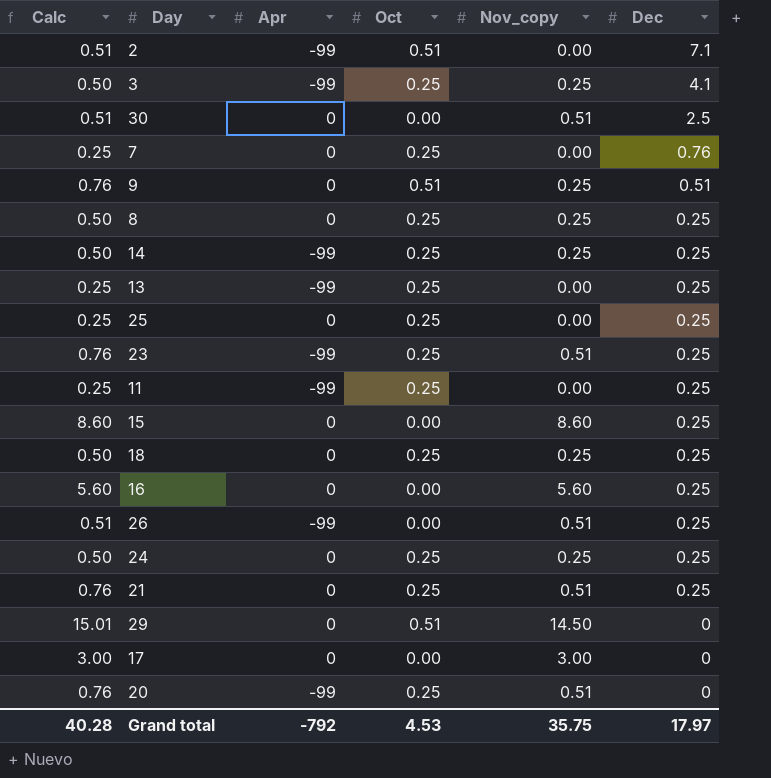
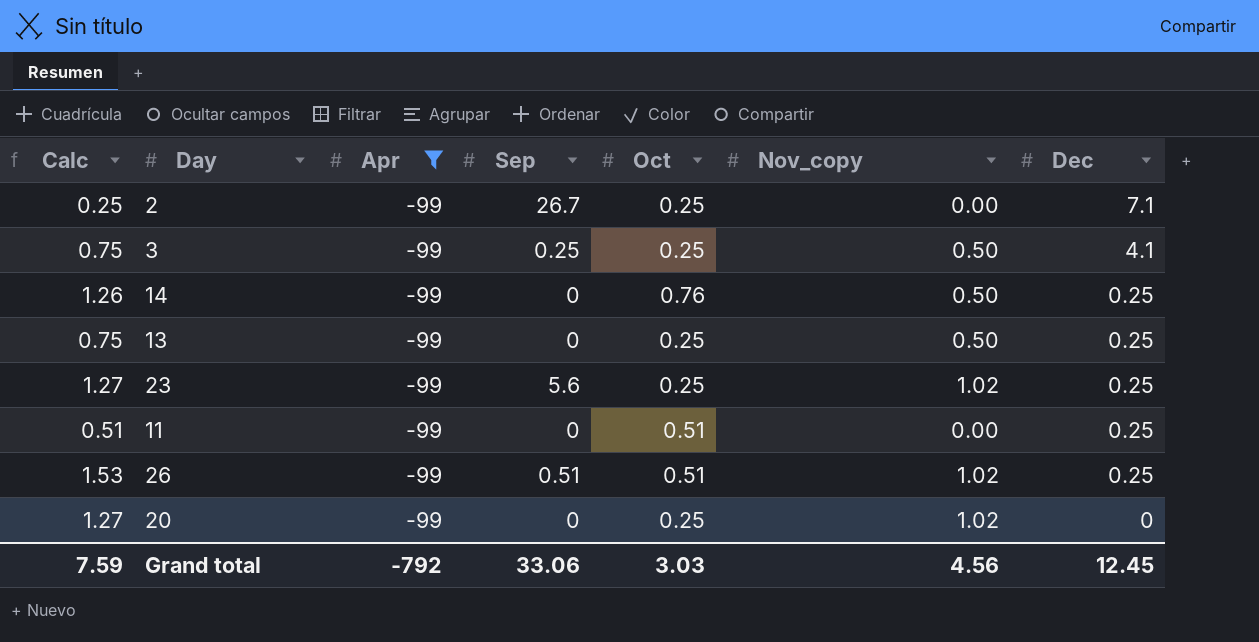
filter: none -> Apr = -99
column Sep | position: none -> 4
2 | Calc: 0.51 -> 0.25
2 | Oct: 0.51 -> 0.25
3 | Calc: 0.50 -> 0.75
3 | Nov_copy: 0.25 -> 0.50
14 | Calc: 0.50 -> 1.26
14 | Oct: 0.25 -> 0.76
14 | Nov_copy: 0.25 -> 0.50
13 | Calc: 0.25 -> 0.75
13 | Nov_copy: 0.00 -> 0.50
23 | Calc: 0.76 -> 1.27
23 | Nov_copy: 0.51 -> 1.02
11 | Calc: 0.25 -> 0.51
11 | Oct: 0.25 -> 0.51
26 | Calc: 0.51 -> 1.53
26 | Oct: 0.00 -> 0.51
26 | Nov_copy: 0.51 -> 1.02
20 | Calc: 0.76 -> 1.27
20 | Nov_copy: 0.51 -> 1.02
Grand total | Calc: 40.28 -> 7.59
Grand total | Oct: 4.53 -> 3.03
Grand total | Nov_copy: 35.75 -> 4.56
Grand total | Dec: 17.97 -> 12.45

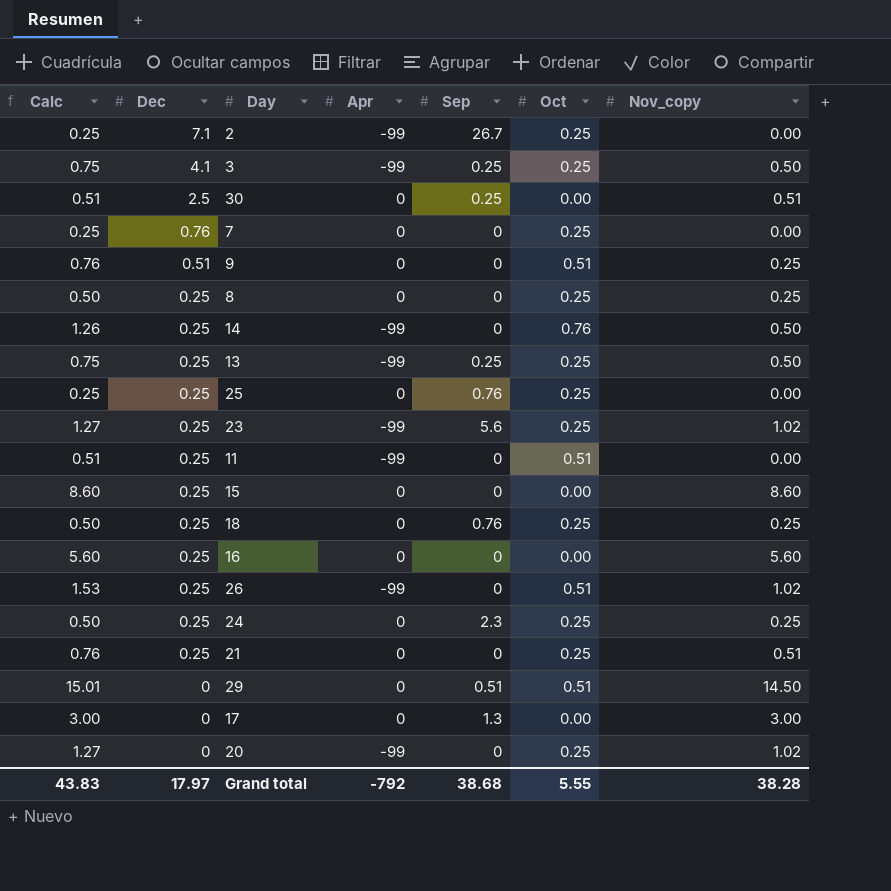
filter: Apr = -99 -> none
column Dec | position: 7 -> 2
13 | Sep: 0 -> 0.25
26 | Sep: 0.51 -> 0
Grand total | Calc: 7.59 -> 43.83
Grand total | Dec: 12.45 -> 17.97
Grand total | Sep: 33.06 -> 38.68
Grand total | Oct: 3.03 -> 5.55
Grand total | Nov_copy: 4.56 -> 38.28

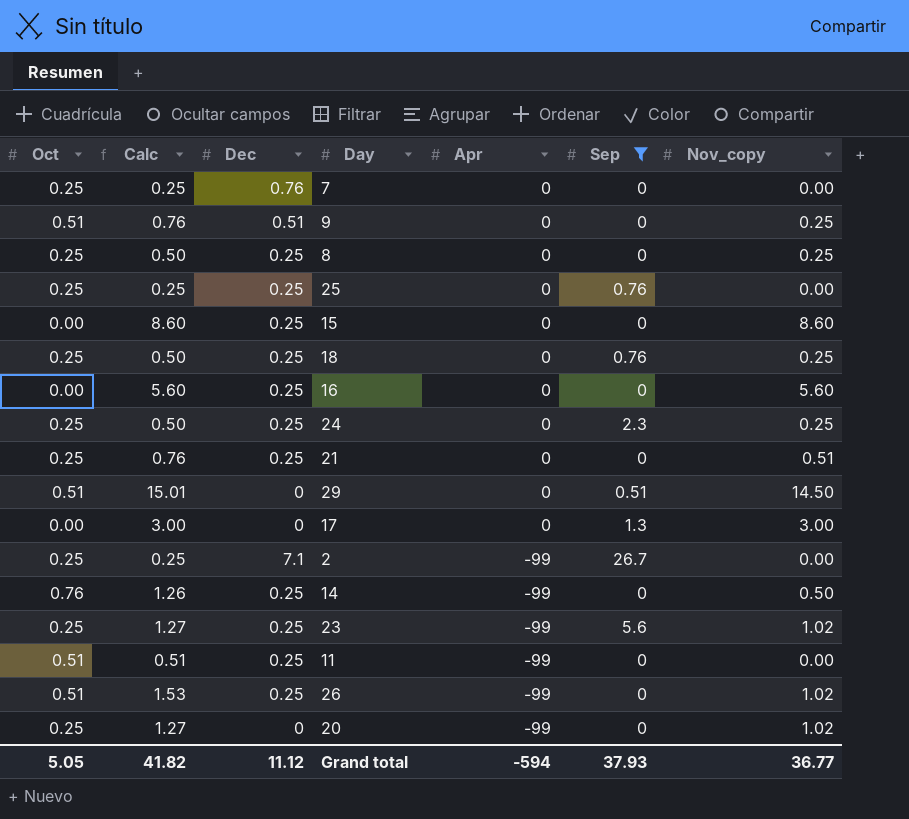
filter: none -> Sep != 0.25
row order: Dec descending -> Apr descending
column Oct | position: 6 -> 1
Grand total | Oct: 5.55 -> 5.05
Grand total | Calc: 43.83 -> 41.82
Grand total | Dec: 17.97 -> 11.12
Grand total | Apr: -792 -> -594
Grand total | Sep: 38.68 -> 37.93
Grand total | Nov_copy: 38.28 -> 36.77

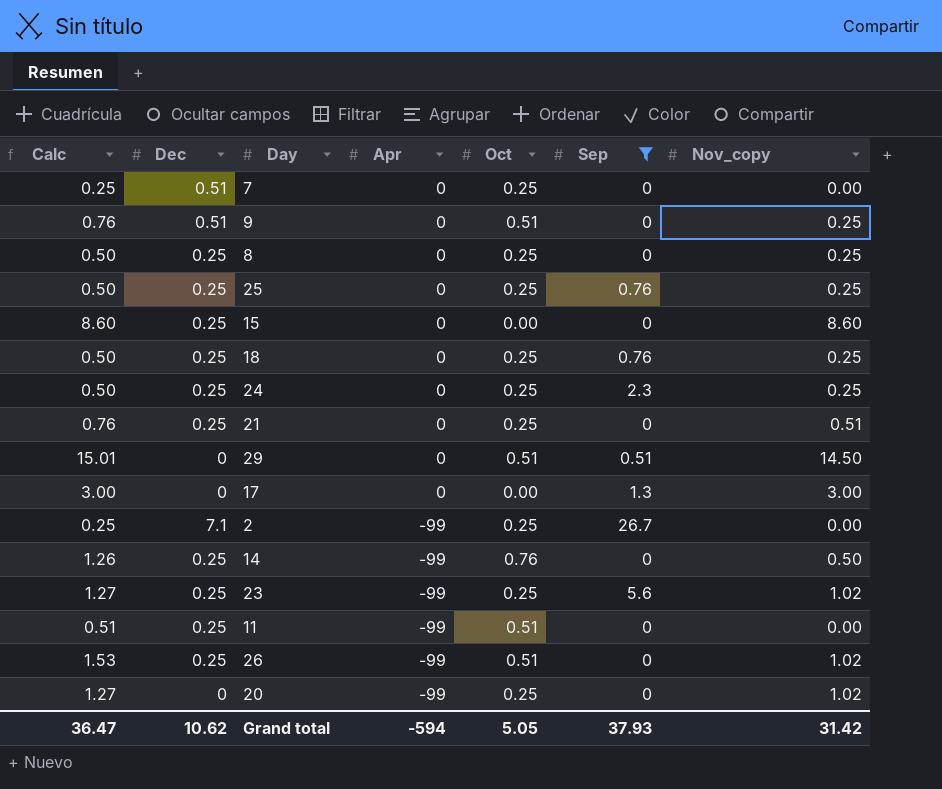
column Oct | position: 1 -> 5
row 16: 0.00 | 5.60 | 0.25 | 0 | 0 | 5.60 -> none
7 | Dec: 0.76 -> 0.51
25 | Calc: 0.25 -> 0.50
25 | Nov_copy: 0.00 -> 0.25
Grand total | Calc: 41.82 -> 36.47
Grand total | Dec: 11.12 -> 10.62
Grand total | Nov_copy: 36.77 -> 31.42

